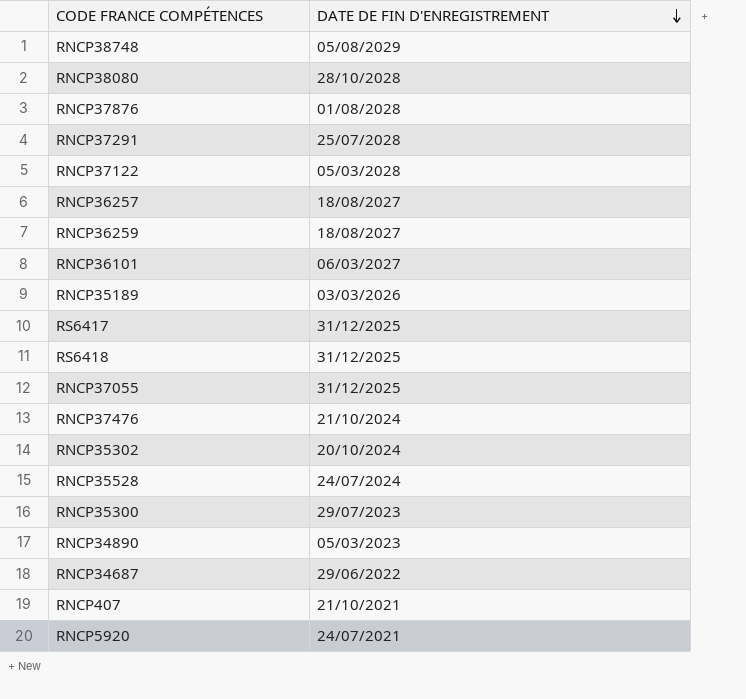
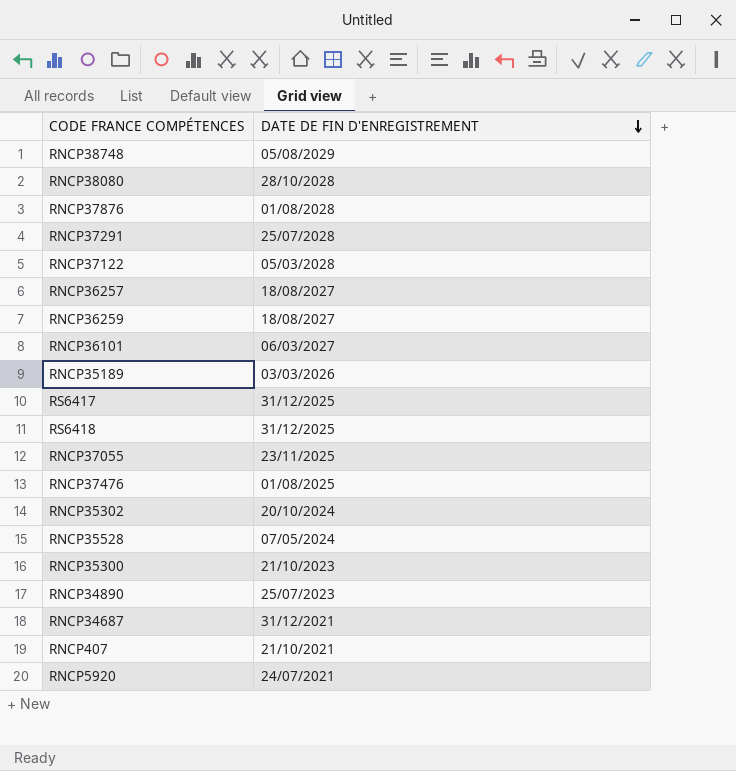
RNCP37055 | DATE DE FIN D'ENREGISTREMENT: 31/12/2025 -> 23/11/2025
RNCP37476 | DATE DE FIN D'ENREGISTREMENT: 21/10/2024 -> 01/08/2025
RNCP35528 | DATE DE FIN D'ENREGISTREMENT: 24/07/2024 -> 07/05/2024
RNCP35300 | DATE DE FIN D'ENREGISTREMENT: 29/07/2023 -> 21/10/2023
RNCP34890 | DATE DE FIN D'ENREGISTREMENT: 05/03/2023 -> 25/07/2023
RNCP34687 | DATE DE FIN D'ENREGISTREMENT: 29/06/2022 -> 31/12/2021

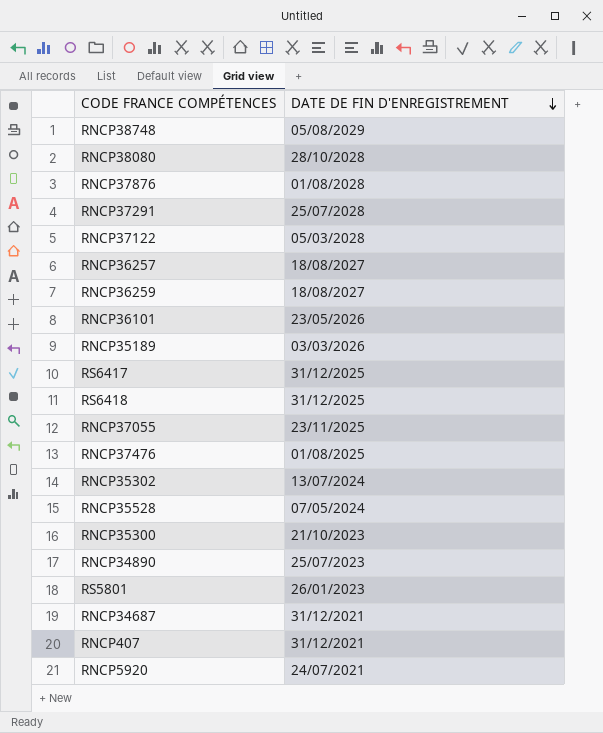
RNCP36101 | DATE DE FIN D'ENREGISTREMENT: 06/03/2027 -> 23/05/2026
RNCP35302 | DATE DE FIN D'ENREGISTREMENT: 20/10/2024 -> 13/07/2024
row RS5801: none -> 26/01/2023
RNCP407 | DATE DE FIN D'ENREGISTREMENT: 21/10/2021 -> 31/12/2021

